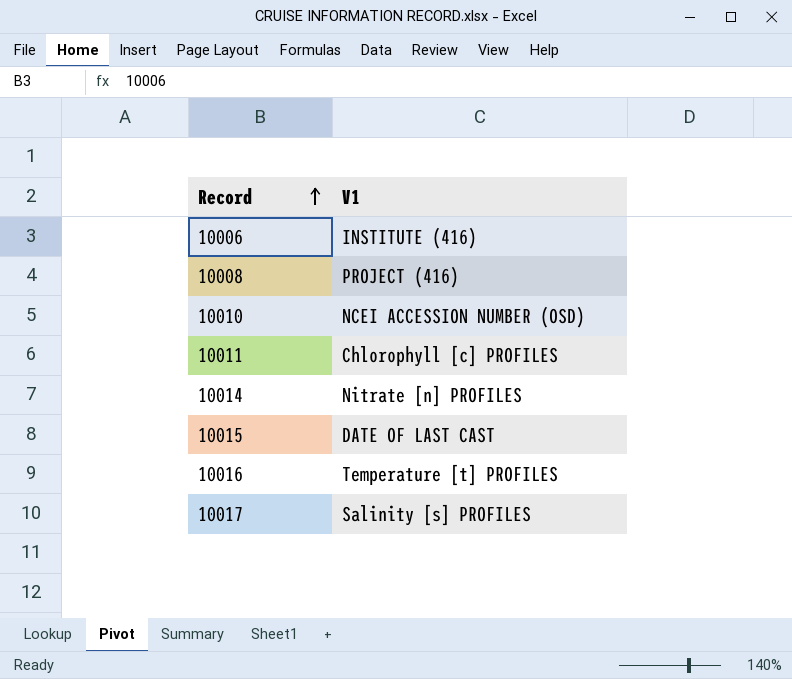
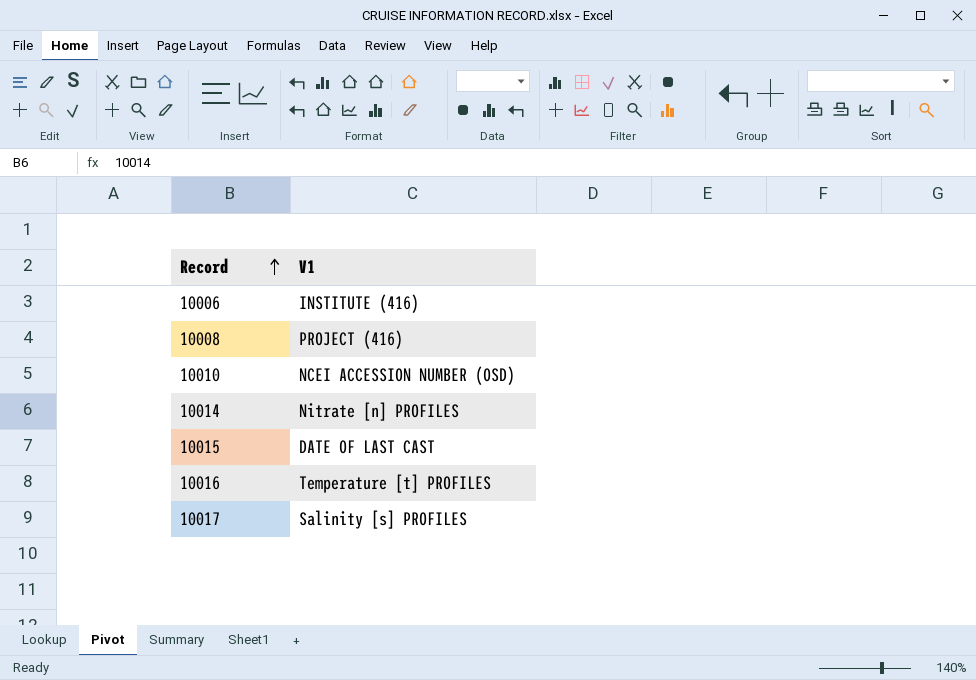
row 10011: Chlorophyll [c] PROFILES -> none

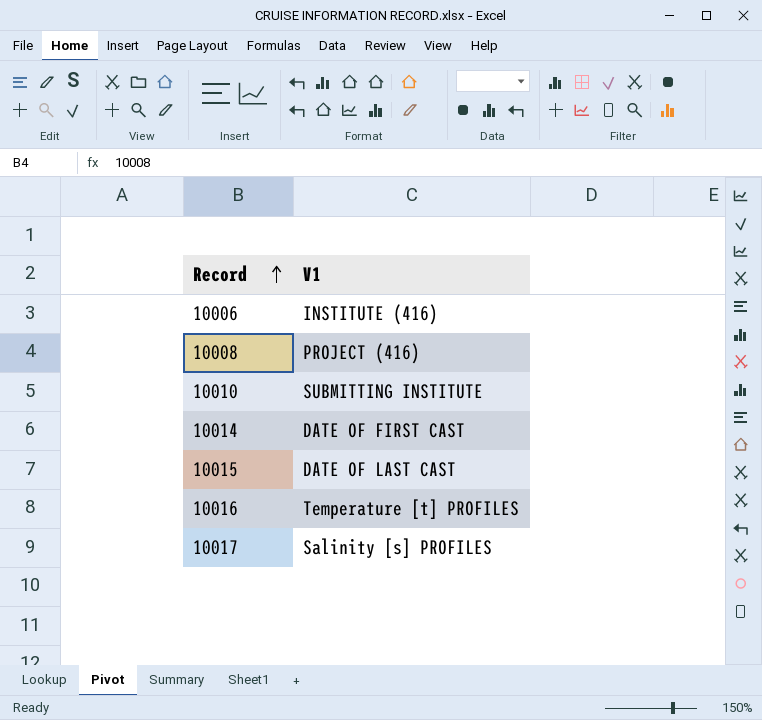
10010 | V1: NCEI ACCESSION NUMBER (OSD) -> SUBMITTING INSTITUTE
10014 | V1: Nitrate [n] PROFILES -> DATE OF FIRST CAST

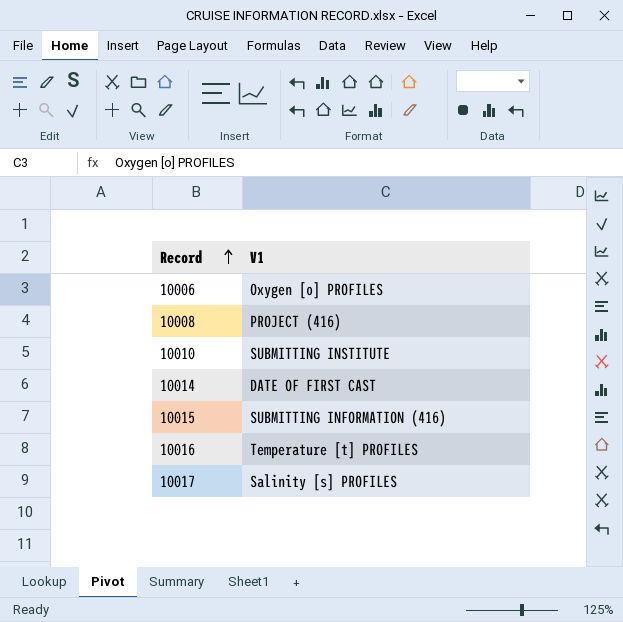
10006 | V1: INSTITUTE (416) -> Oxygen [o] PROFILES
10015 | V1: DATE OF LAST CAST -> SUBMITTING INFORMATION (416)

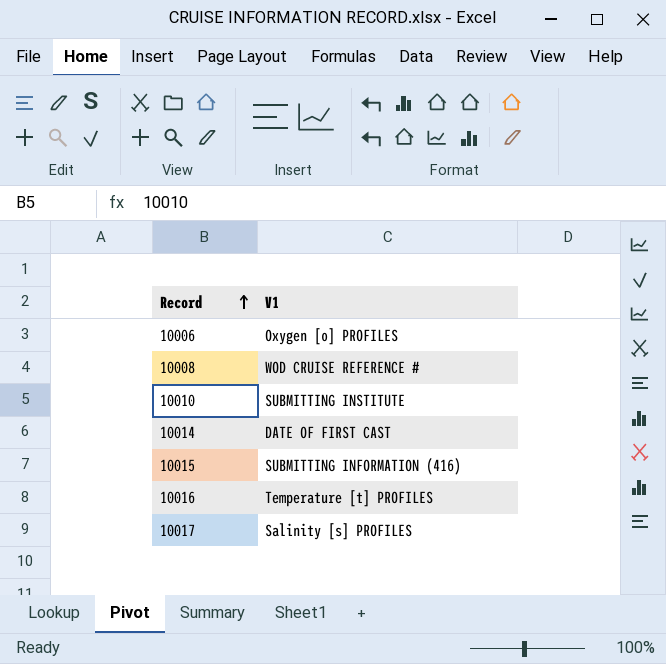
10008 | V1: PROJECT (416) -> WOD CRUISE REFERENCE #

